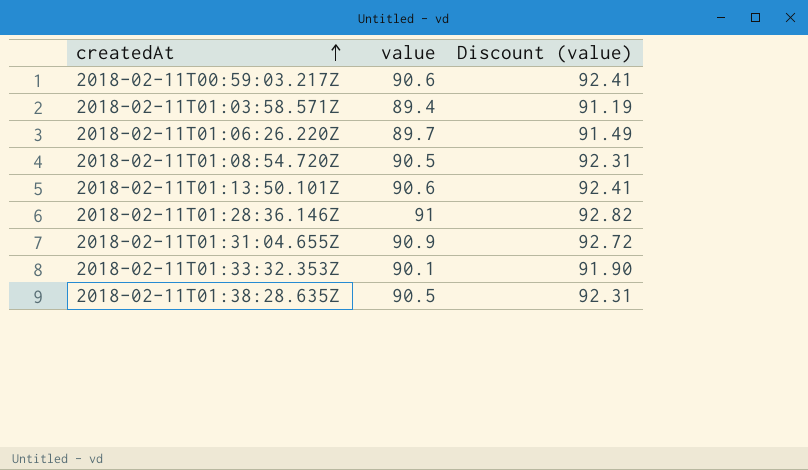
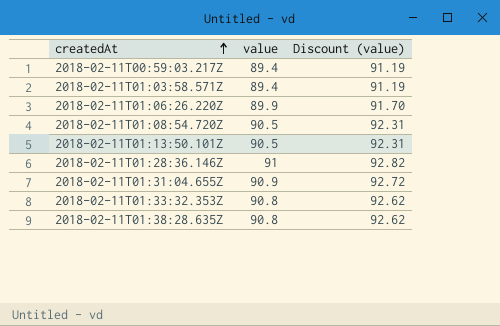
2018-02-11T00:59:03.217Z | value: 90.6 -> 89.4
2018-02-11T00:59:03.217Z | Discount (value): 92.41 -> 91.19
2018-02-11T01:06:26.220Z | value: 89.7 -> 89.9
2018-02-11T01:06:26.220Z | Discount (value): 91.49 -> 91.70
2018-02-11T01:13:50.101Z | value: 90.6 -> 90.5
2018-02-11T01:13:50.101Z | Discount (value): 92.41 -> 92.31
2018-02-11T01:33:32.353Z | value: 90.1 -> 90.8
2018-02-11T01:33:32.353Z | Discount (value): 91.90 -> 92.62
2018-02-11T01:38:28.635Z | value: 90.5 -> 90.8
2018-02-11T01:38:28.635Z | Discount (value): 92.31 -> 92.62

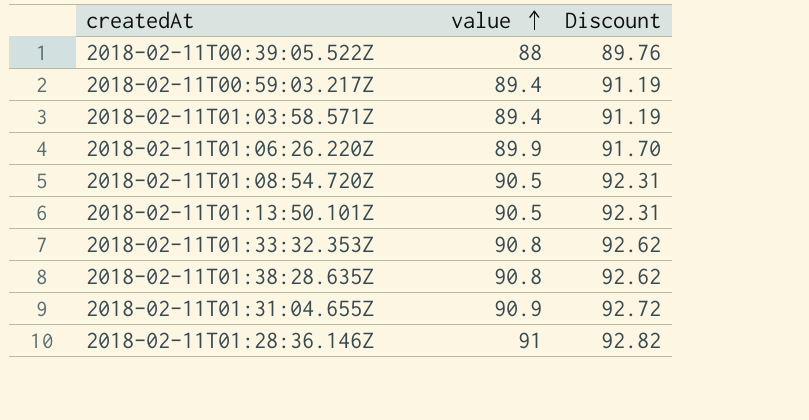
row order: createdAt ascending -> value ascending
column name: Discount (value) -> Discount
row 2018-02-11T00:39:05.522Z: none -> 88 | 89.76

